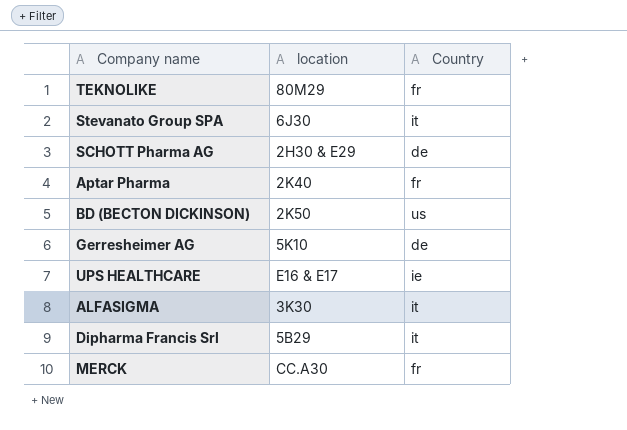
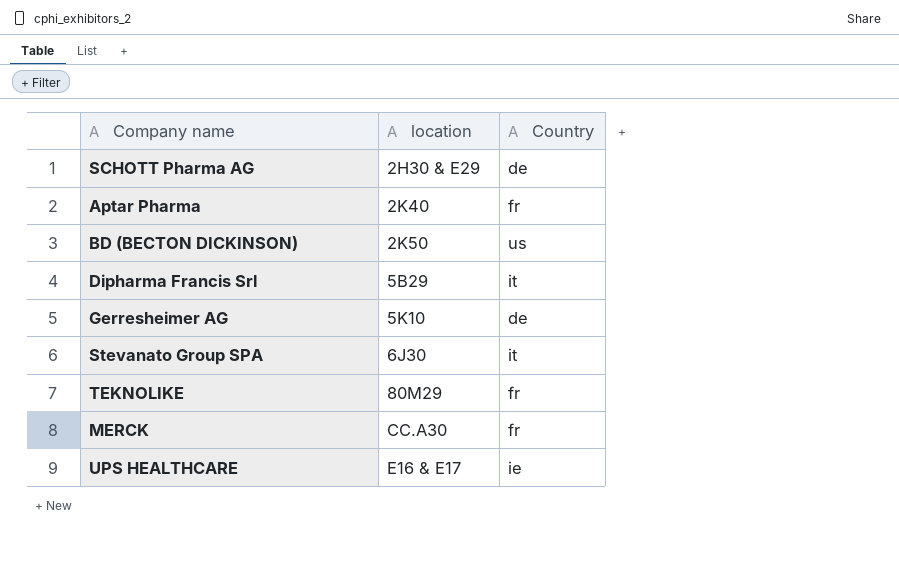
row order: none -> location ascending
row ALFASIGMA: 3K30 | it -> none

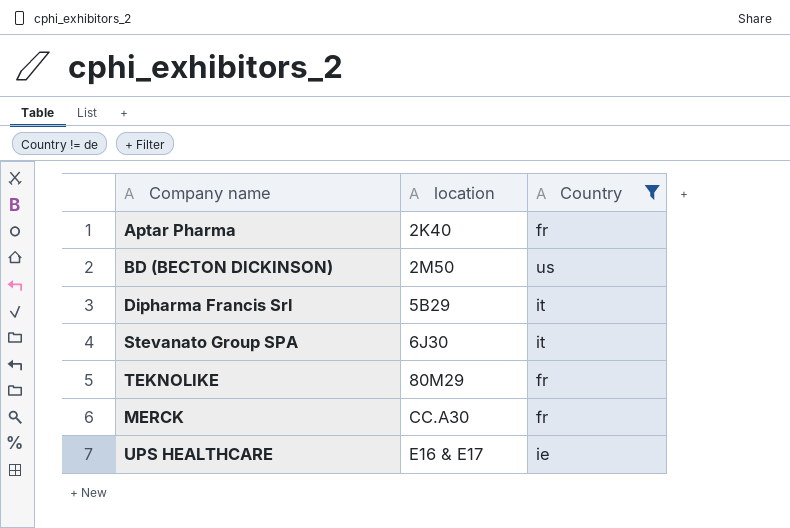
filter: none -> Country != de
BD (BECTON DICKINSON) | location: 2K50 -> 2M50

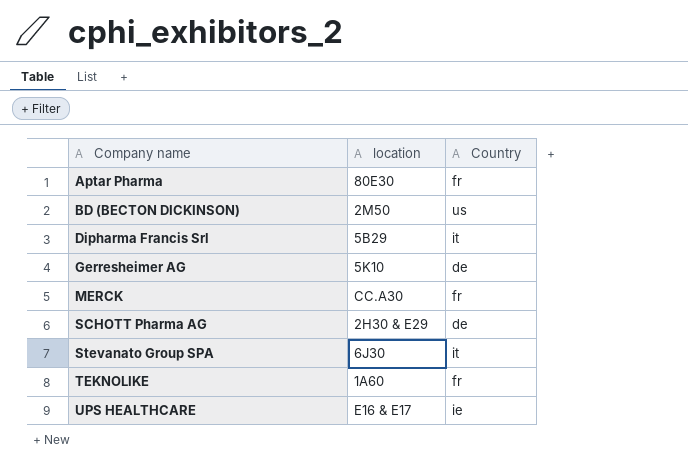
filter: Country != de -> none
row order: location ascending -> Company name ascending
Aptar Pharma | location: 2K40 -> 80E30
TEKNOLIKE | location: 80M29 -> 1A60

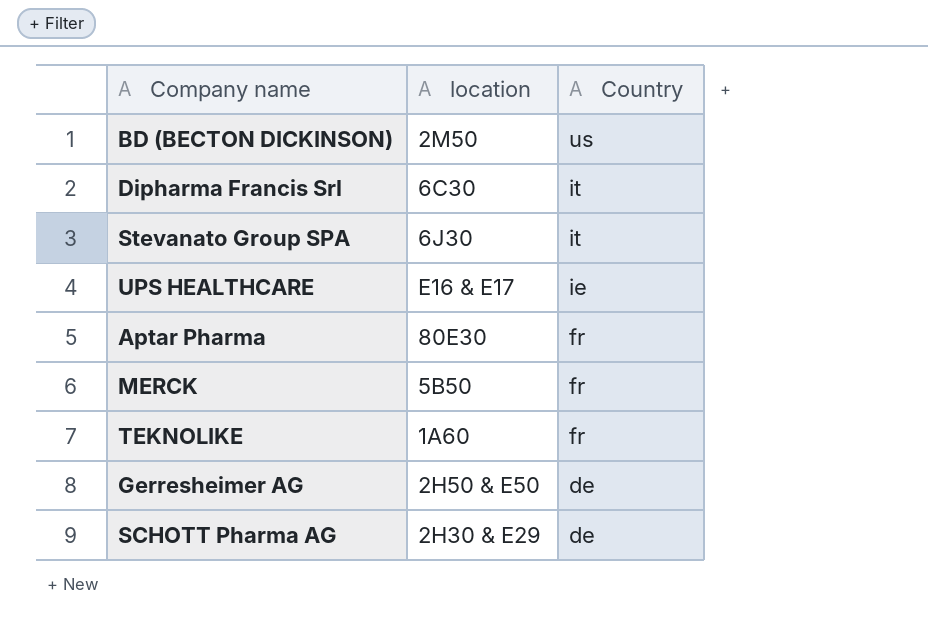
row order: Company name ascending -> Country descending
Dipharma Francis Srl | location: 5B29 -> 6C30
MERCK | location: CC.A30 -> 5B50
Gerresheimer AG | location: 5K10 -> 2H50 & E50

